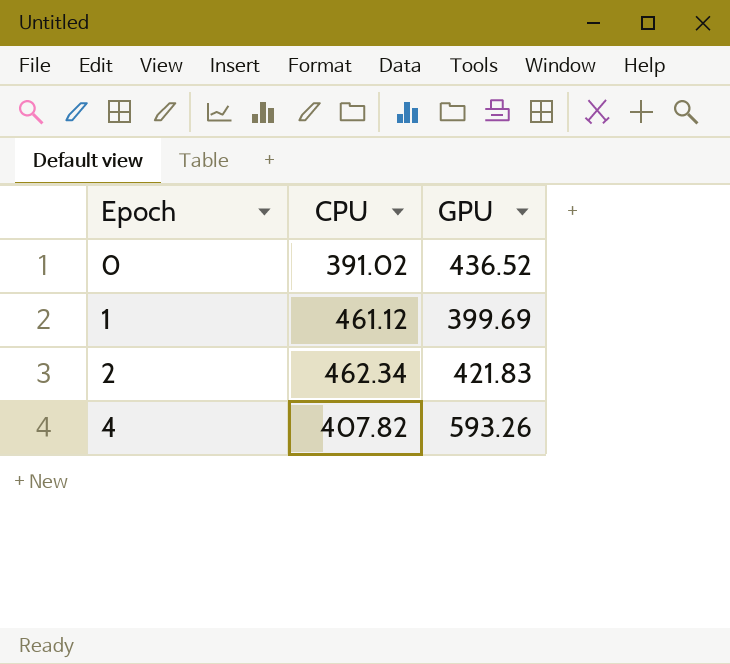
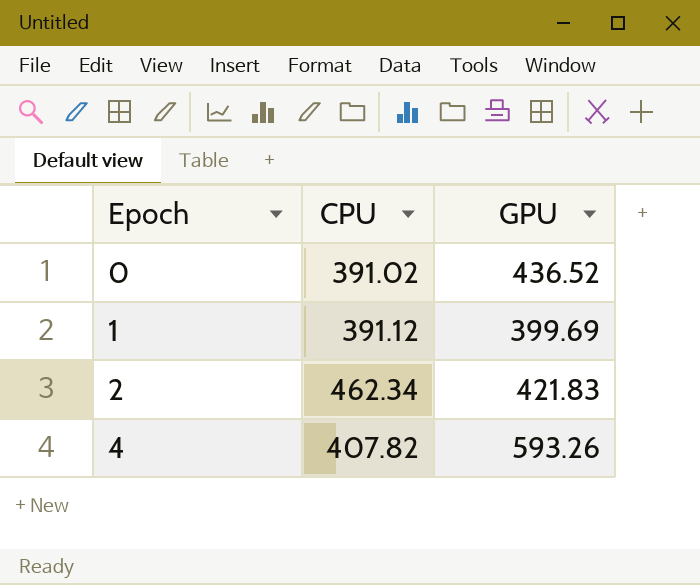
1 | CPU: 461.12 -> 391.12

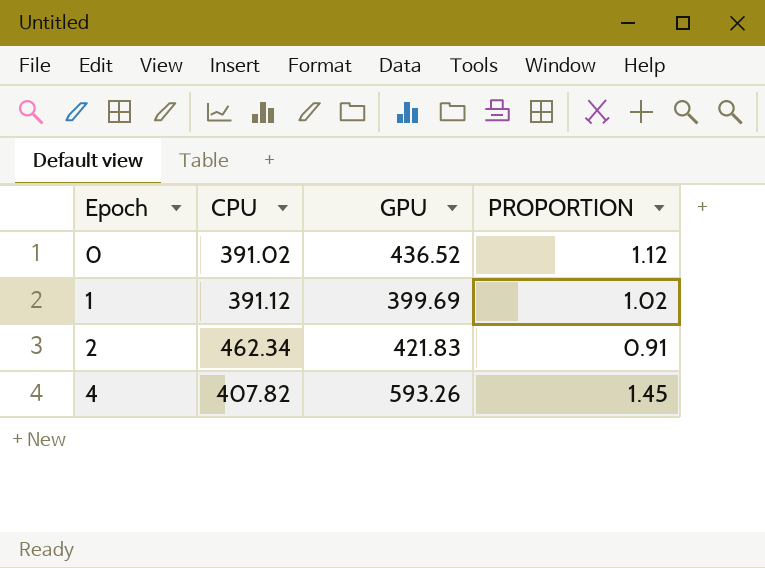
column PROPORTION | formula: none -> [GPU] / [CPU]

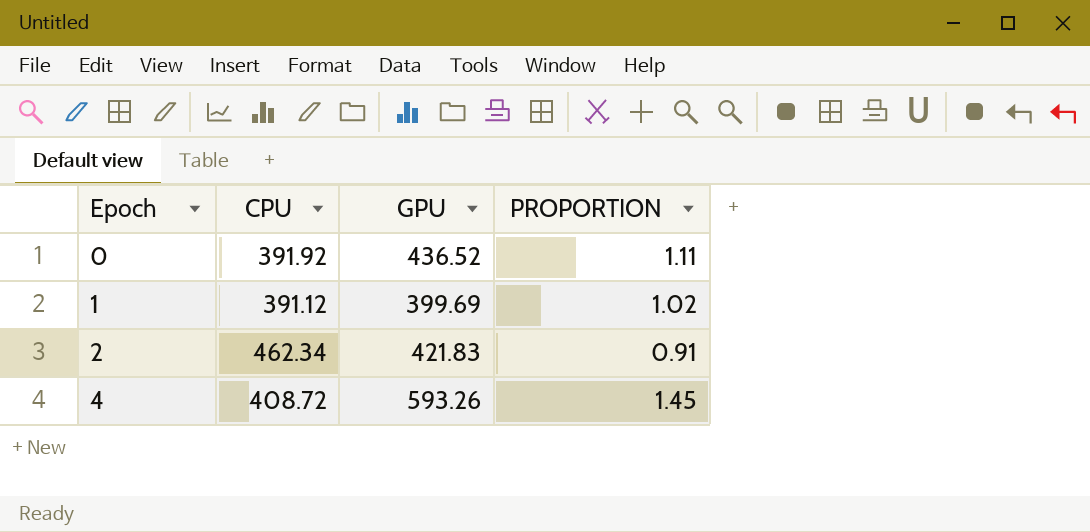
0 | CPU: 391.02 -> 391.92
0 | PROPORTION: 1.12 -> 1.11
4 | CPU: 407.82 -> 408.72

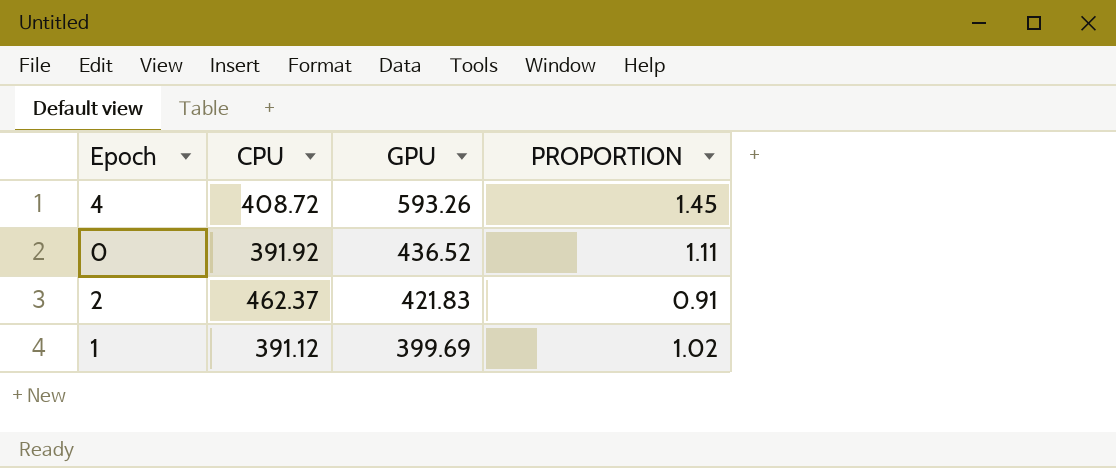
row order: Epoch ascending -> GPU descending
2 | CPU: 462.34 -> 462.37

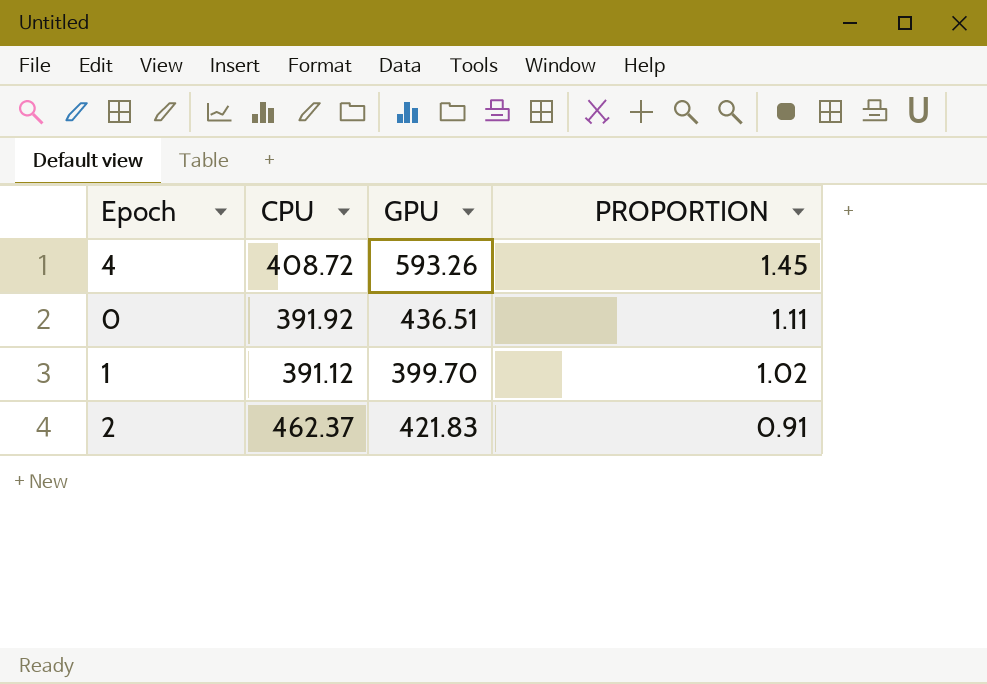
row order: GPU descending -> PROPORTION descending
0 | GPU: 436.52 -> 436.51
1 | GPU: 399.69 -> 399.70

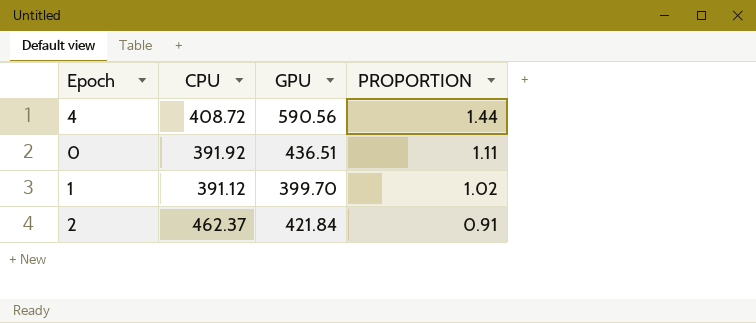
4 | GPU: 593.26 -> 590.56
4 | PROPORTION: 1.45 -> 1.44
2 | GPU: 421.83 -> 421.84

